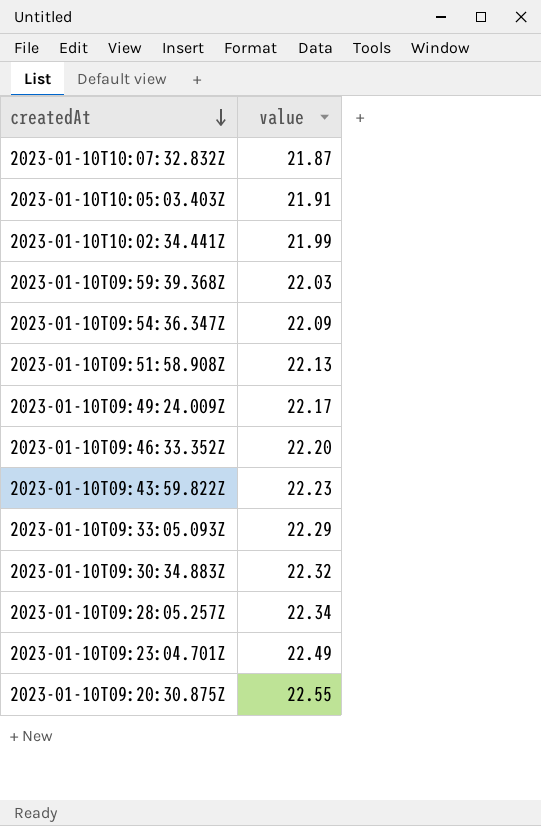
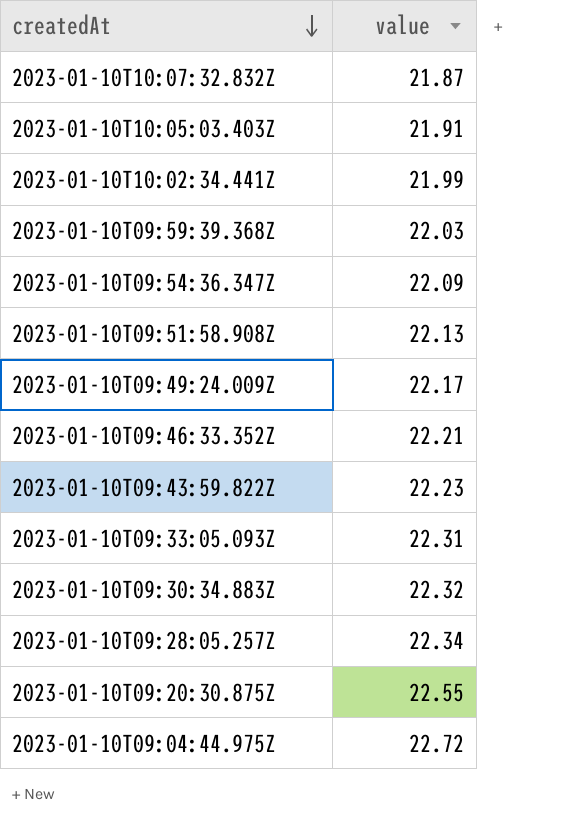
row 2023-01-10T09:23:04.701Z: 22.49 -> none
2023-01-10T09:46:33.352Z | value: 22.20 -> 22.21
2023-01-10T09:33:05.093Z | value: 22.29 -> 22.31
row 2023-01-10T09:04:44.975Z: none -> 22.72

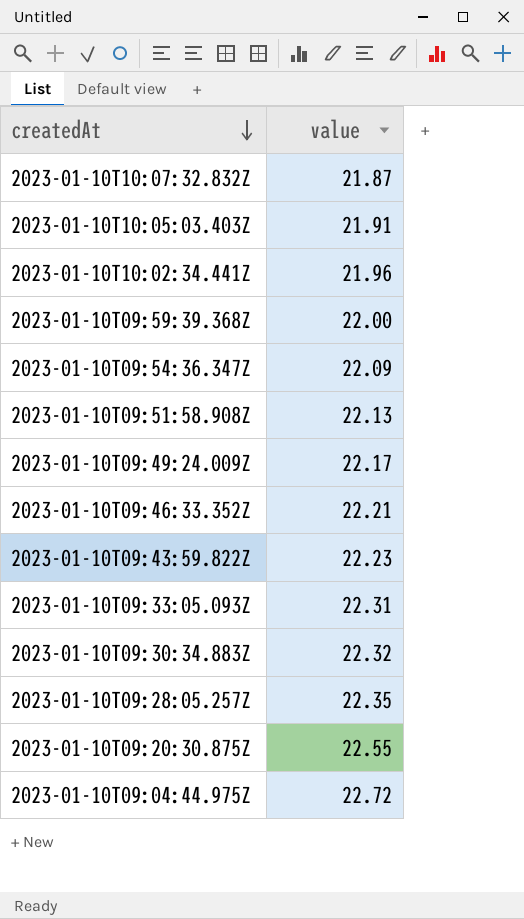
2023-01-10T10:02:34.441Z | value: 21.99 -> 21.96
2023-01-10T09:59:39.368Z | value: 22.03 -> 22.00
2023-01-10T09:28:05.257Z | value: 22.34 -> 22.35

